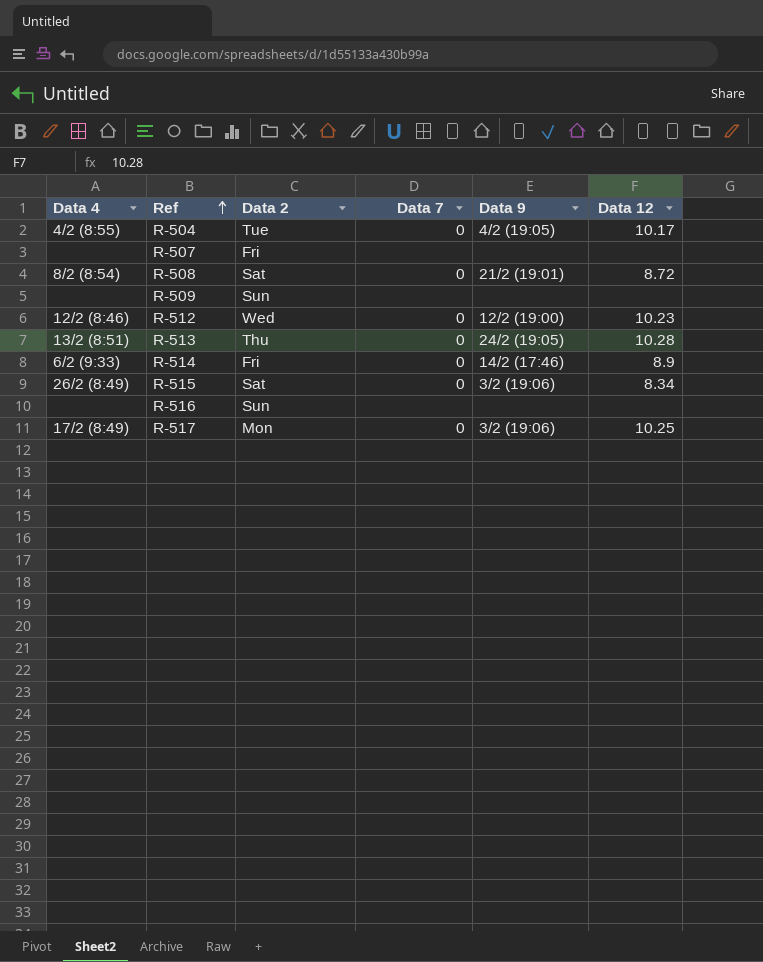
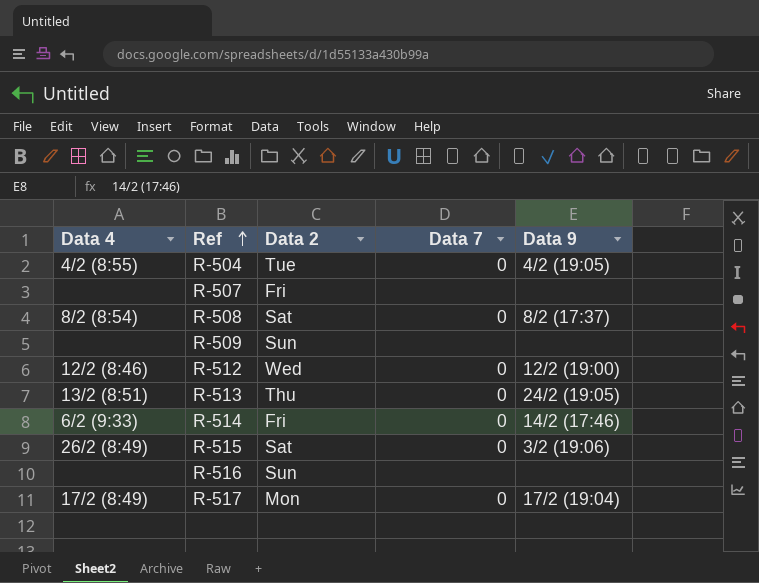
column Data 12 | position: 6 -> none
R-508 | Data 9: 21/2 (19:01) -> 8/2 (17:37)
R-517 | Data 9: 3/2 (19:06) -> 17/2 (19:04)

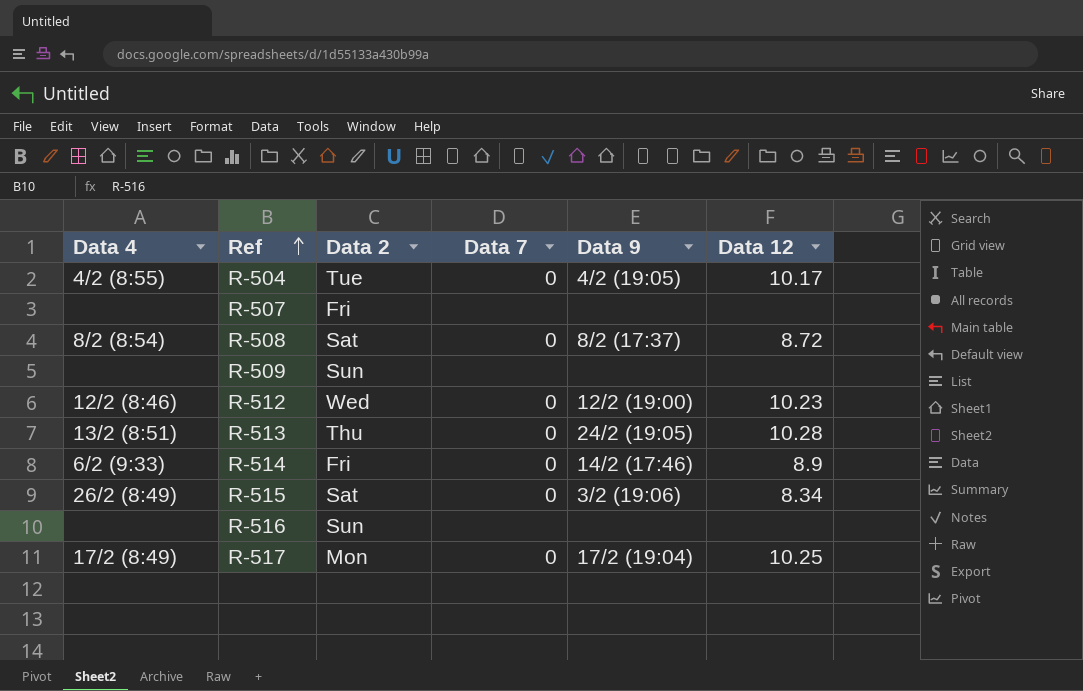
column Data 12 | position: none -> 6

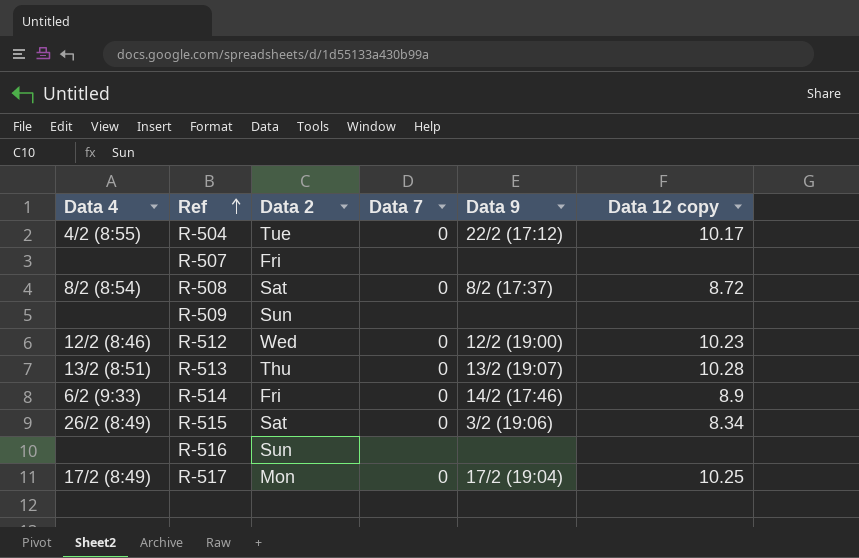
column name: Data 12 -> Data 12 copy
R-504 | Data 9: 4/2 (19:05) -> 22/2 (17:12)
R-513 | Data 9: 24/2 (19:05) -> 13/2 (19:07)

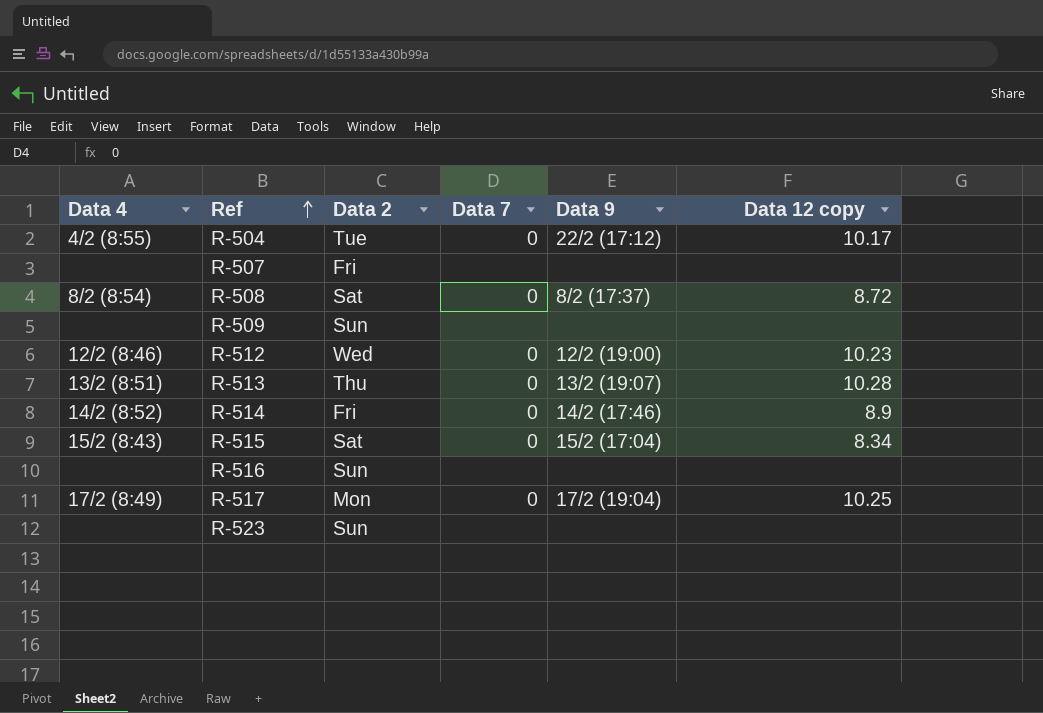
R-514 | Data 4: 6/2 (9:33) -> 14/2 (8:52)
R-515 | Data 4: 26/2 (8:49) -> 15/2 (8:43)
R-515 | Data 9: 3/2 (19:06) -> 15/2 (17:04)
row R-523: none -> none | Sun | none | none | none

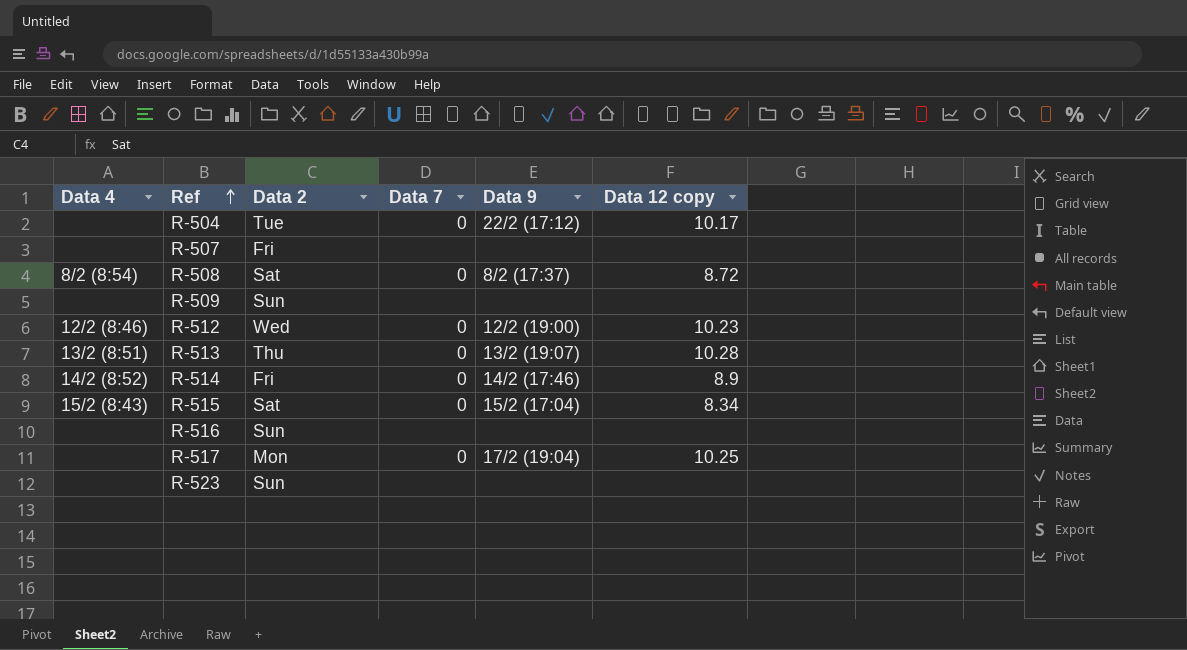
R-504 | Data 4: 4/2 (8:55) -> none
R-517 | Data 4: 17/2 (8:49) -> none

